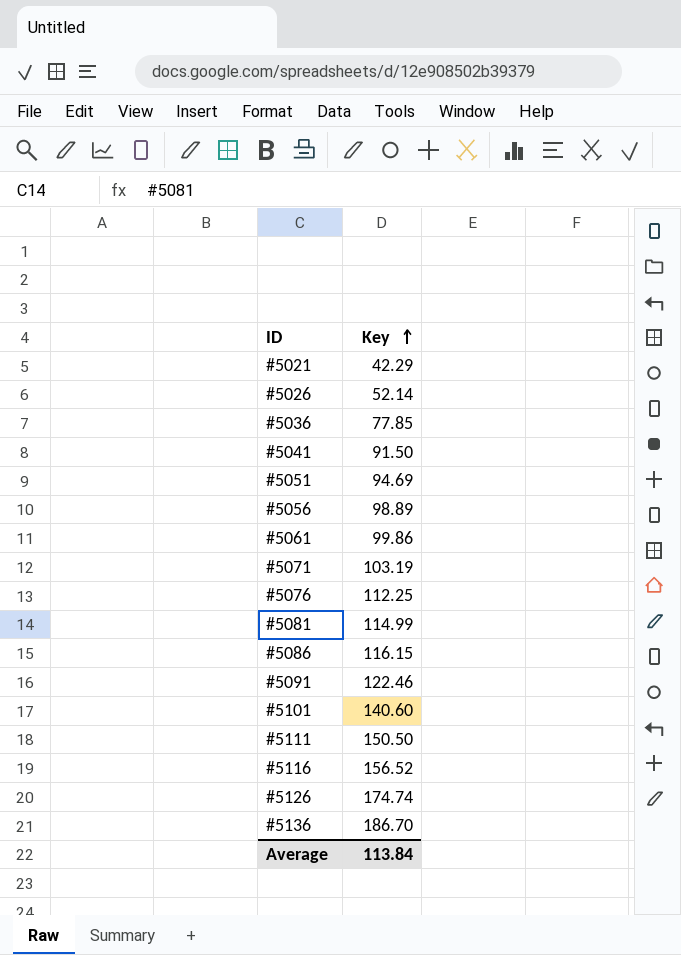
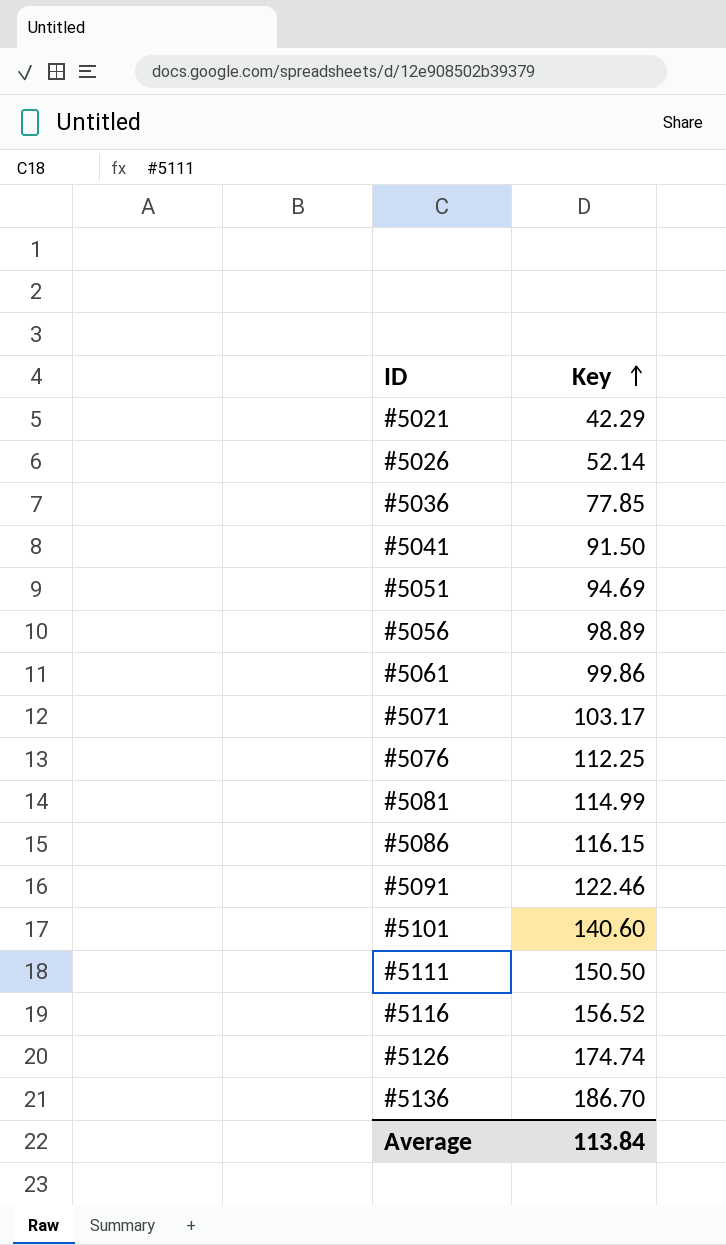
#5071 | Key: 103.19 -> 103.17

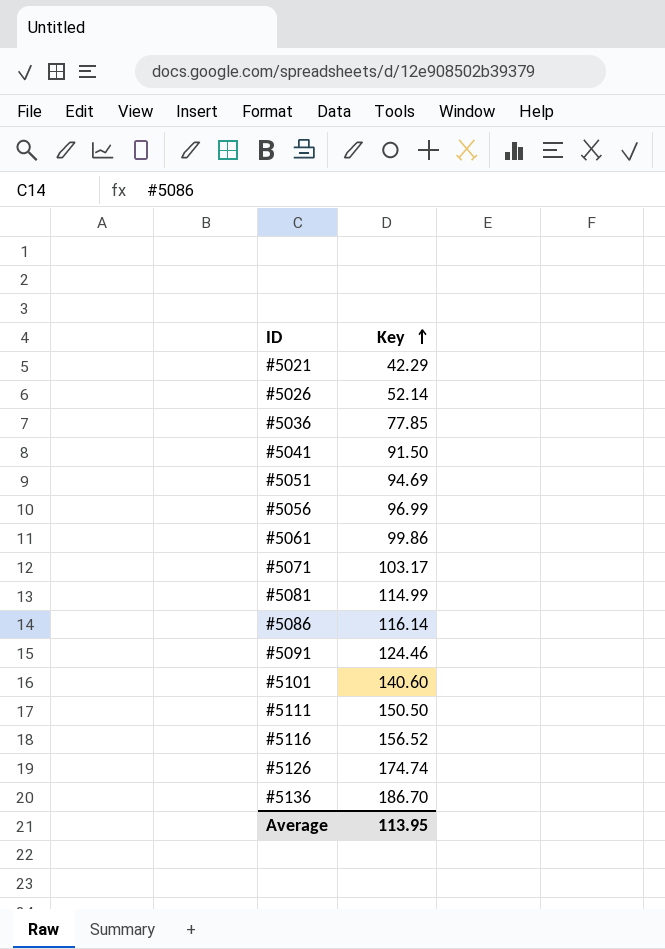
row #5076: 112.25 -> none
#5056 | Key: 98.89 -> 96.99
#5086 | Key: 116.15 -> 116.14
#5091 | Key: 122.46 -> 124.46
Average | Key: 113.84 -> 113.95

